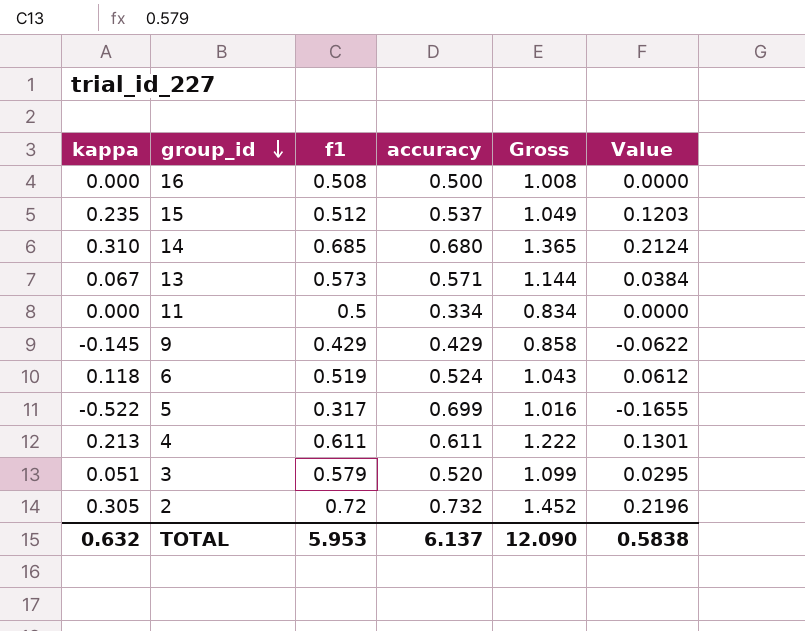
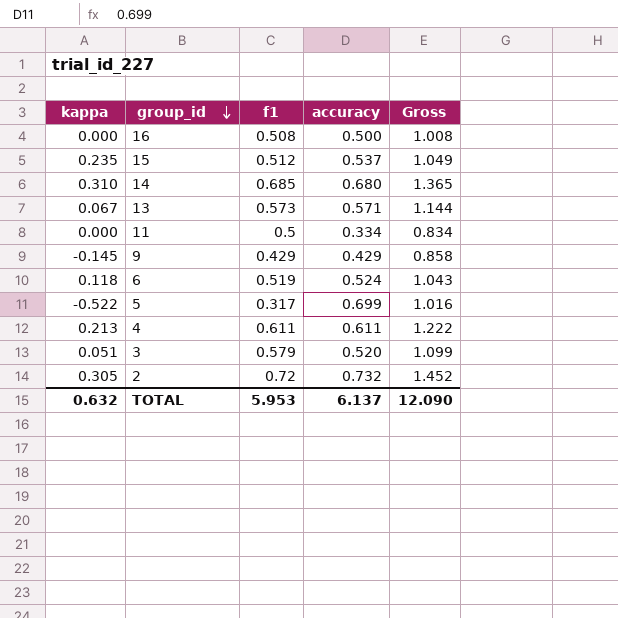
column Value | formula: [kappa] * [f1] -> none

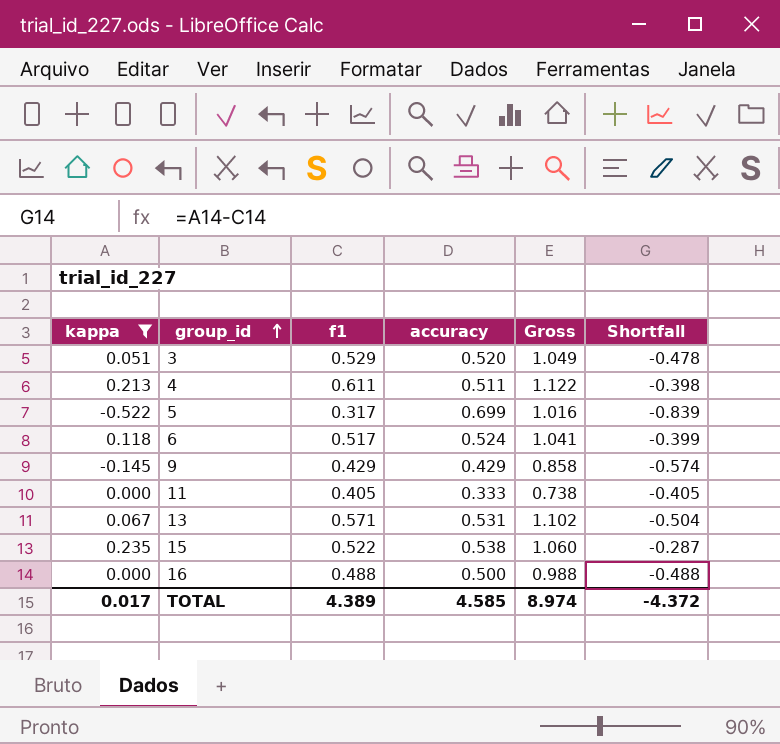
filter: none -> kappa <= 0.235
row order: group_id descending -> group_id ascending
column Shortfall | formula: none -> [kappa] - [f1]
3 | f1: 0.579 -> 0.529
3 | Gross: 1.099 -> 1.049
4 | accuracy: 0.611 -> 0.511
4 | Gross: 1.222 -> 1.122
6 | f1: 0.519 -> 0.517
6 | Gross: 1.043 -> 1.041
11 | f1: 0.5 -> 0.405
11 | accuracy: 0.334 -> 0.333
11 | Gross: 0.834 -> 0.738
13 | f1: 0.573 -> 0.571
13 | accuracy: 0.571 -> 0.531
13 | Gross: 1.144 -> 1.102
15 | f1: 0.512 -> 0.522
15 | accuracy: 0.537 -> 0.538
15 | Gross: 1.049 -> 1.060
16 | f1: 0.508 -> 0.488
16 | Gross: 1.008 -> 0.988
TOTAL | kappa: 0.632 -> 0.017
TOTAL | f1: 5.953 -> 4.389
TOTAL | accuracy: 6.137 -> 4.585
TOTAL | Gross: 12.090 -> 8.974

